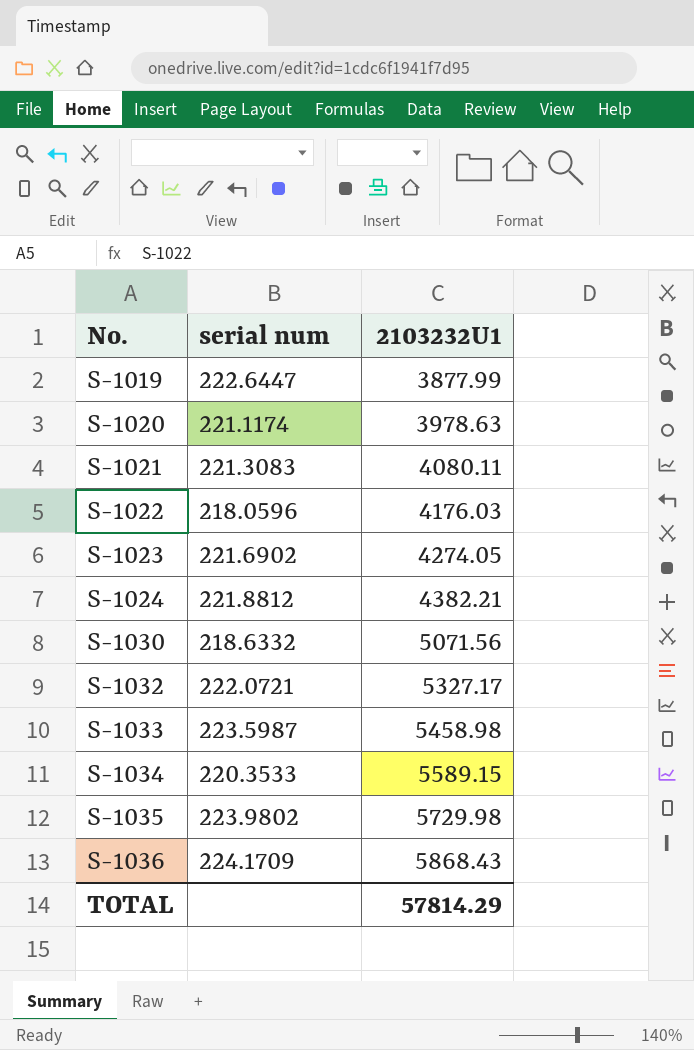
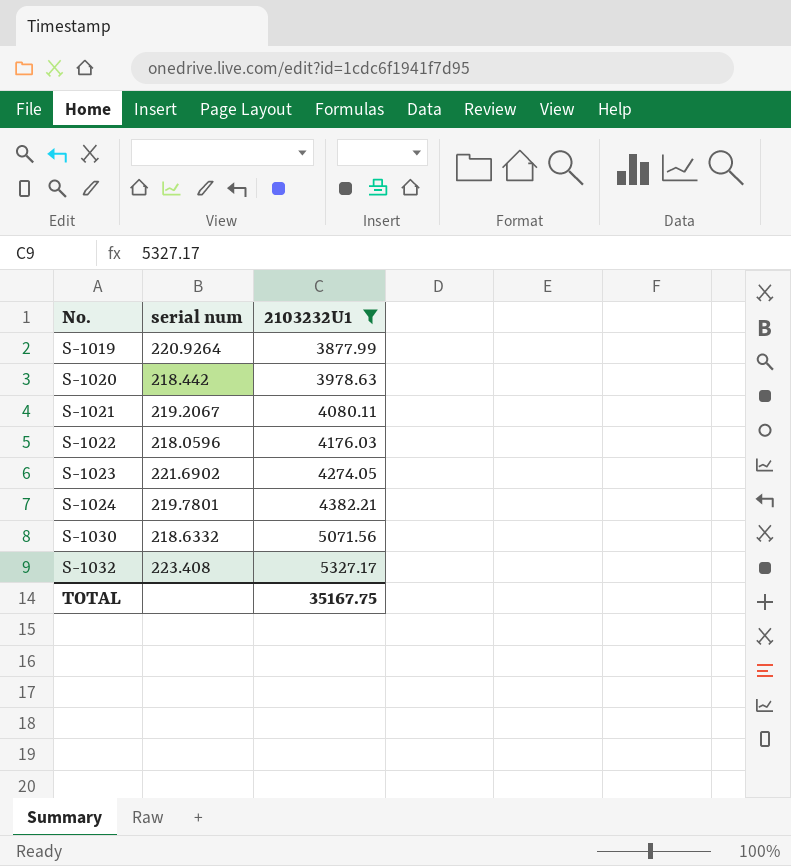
filter: none -> 2103232U1 <= 5327.17
S-1019 | serial num: 222.6447 -> 220.9264
S-1020 | serial num: 221.1174 -> 218.442
S-1021 | serial num: 221.3083 -> 219.2067
S-1024 | serial num: 221.8812 -> 219.7801
S-1032 | serial num: 222.0721 -> 223.408
TOTAL | 2103232U1: 57814.29 -> 35167.75

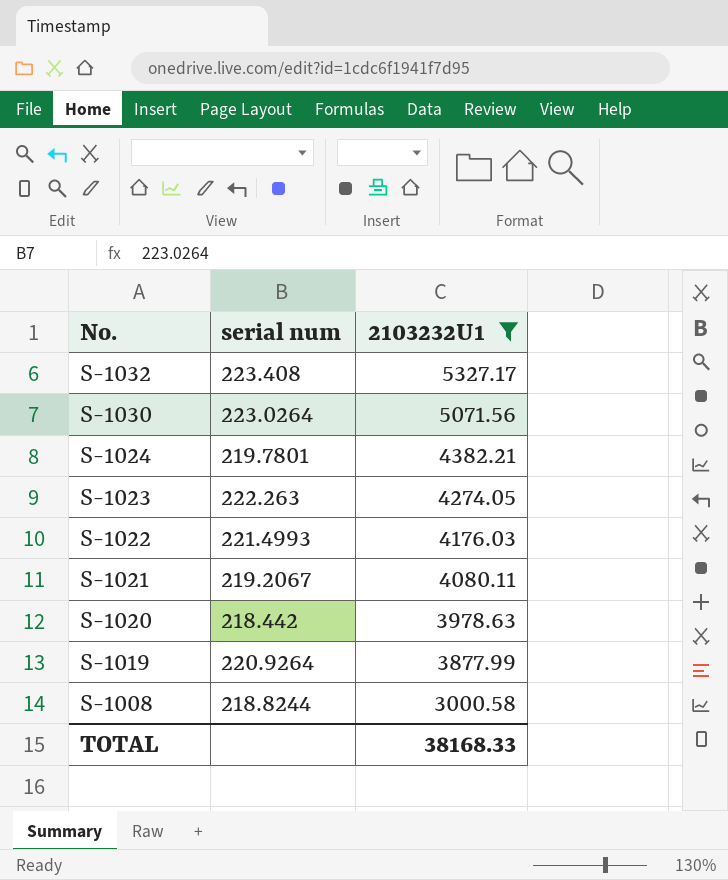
row order: No. ascending -> No. descending
S-1030 | serial num: 218.6332 -> 223.0264
S-1023 | serial num: 221.6902 -> 222.263
S-1022 | serial num: 218.0596 -> 221.4993
row S-1008: none -> 218.8244 | 3000.58
TOTAL | 2103232U1: 35167.75 -> 38168.33

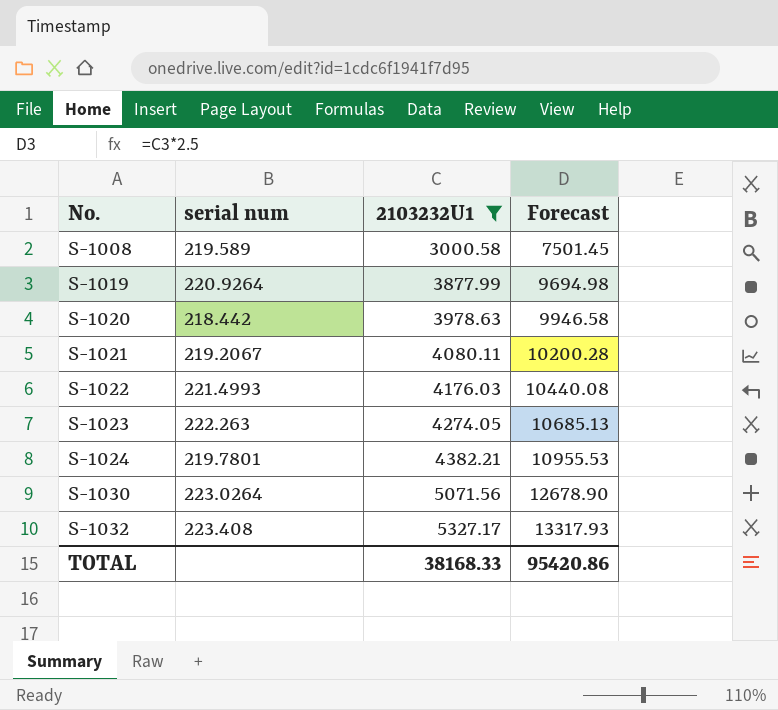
row order: No. descending -> No. ascending
column Forecast | formula: none -> [2103232U1] * 2.5
S-1008 | serial num: 218.8244 -> 219.589

